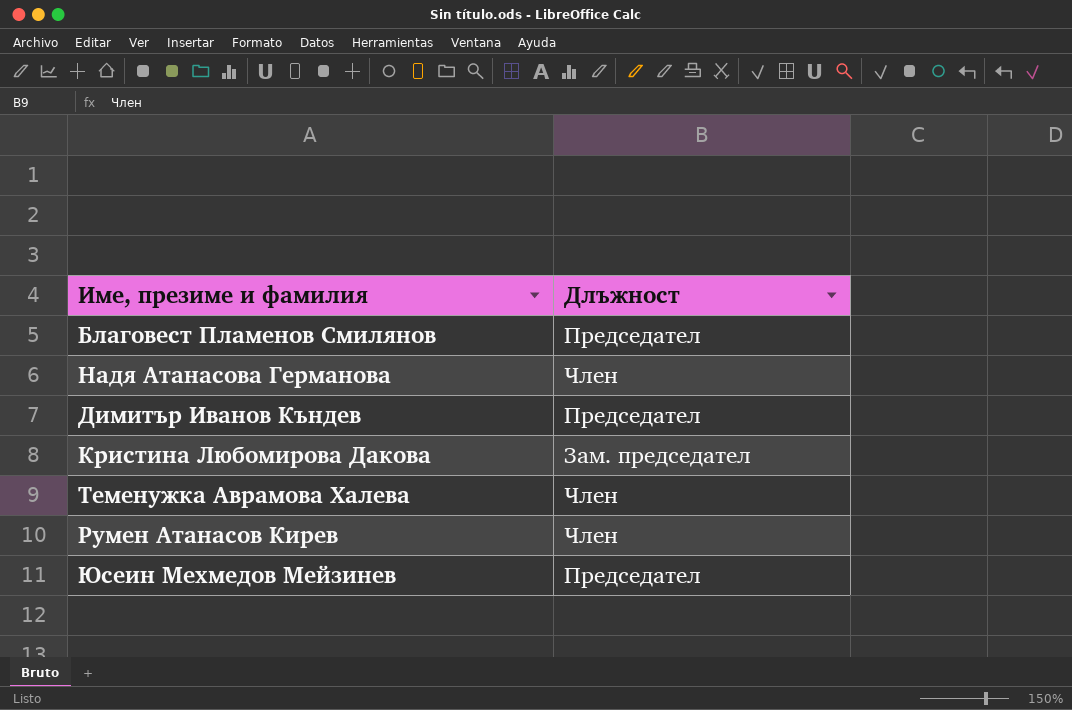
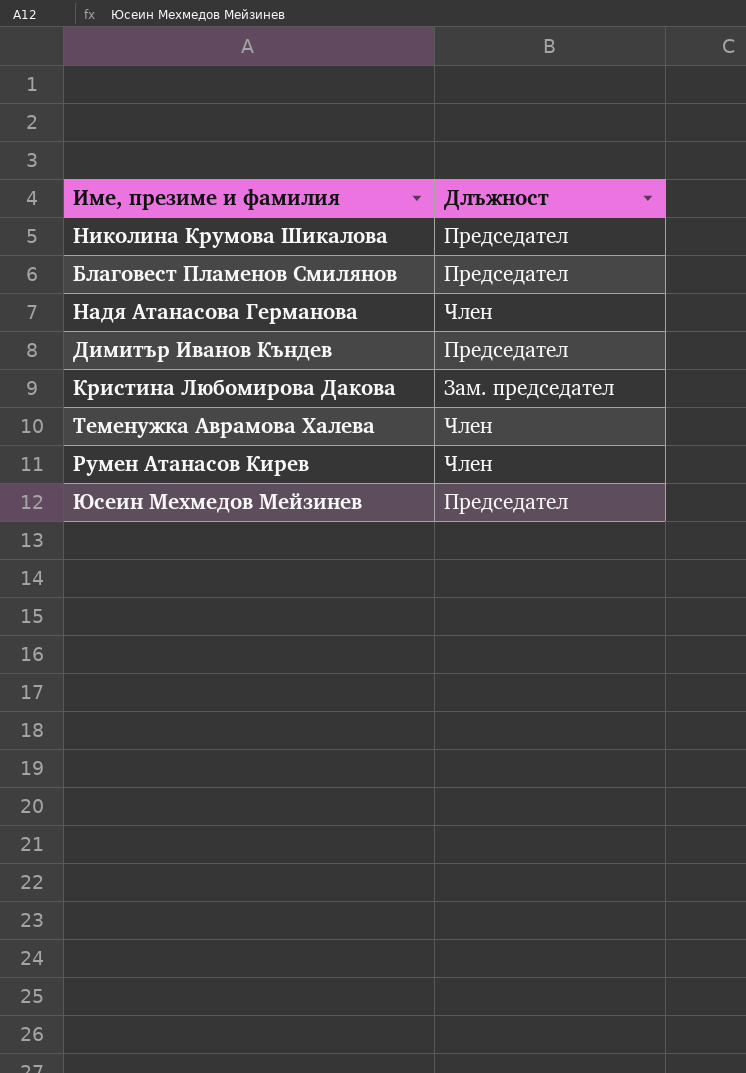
row Николина Крумова Шикалова: none -> Председател

